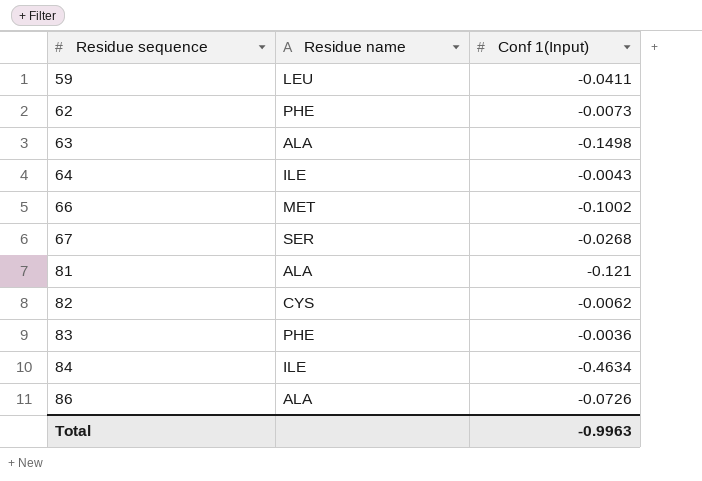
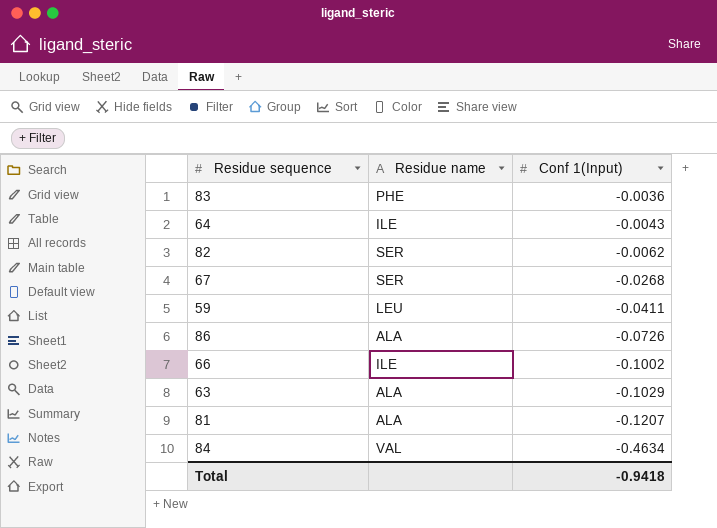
row order: Residue sequence ascending -> Conf 1(Input) descending
row 62: PHE | -0.0073 -> none
82 | Residue name: CYS -> SER
66 | Residue name: MET -> ILE
63 | Conf 1(Input): -0.1498 -> -0.1029
81 | Conf 1(Input): -0.121 -> -0.1207
84 | Residue name: ILE -> VAL
Total | Conf 1(Input): -0.9963 -> -0.9418

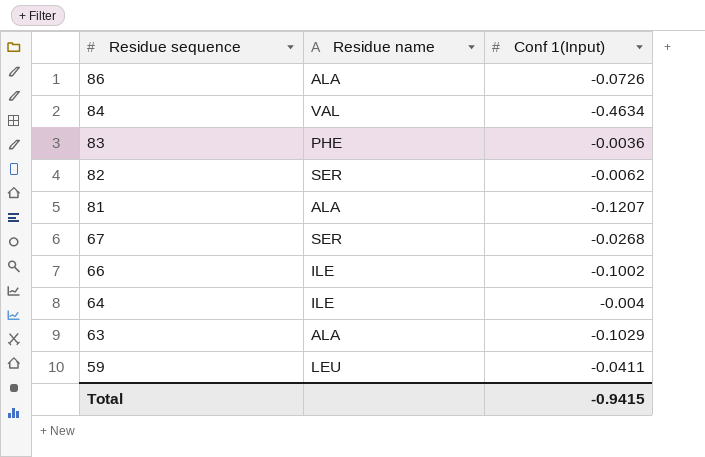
row order: Conf 1(Input) descending -> Residue sequence descending
64 | Conf 1(Input): -0.0043 -> -0.004
Total | Conf 1(Input): -0.9418 -> -0.9415

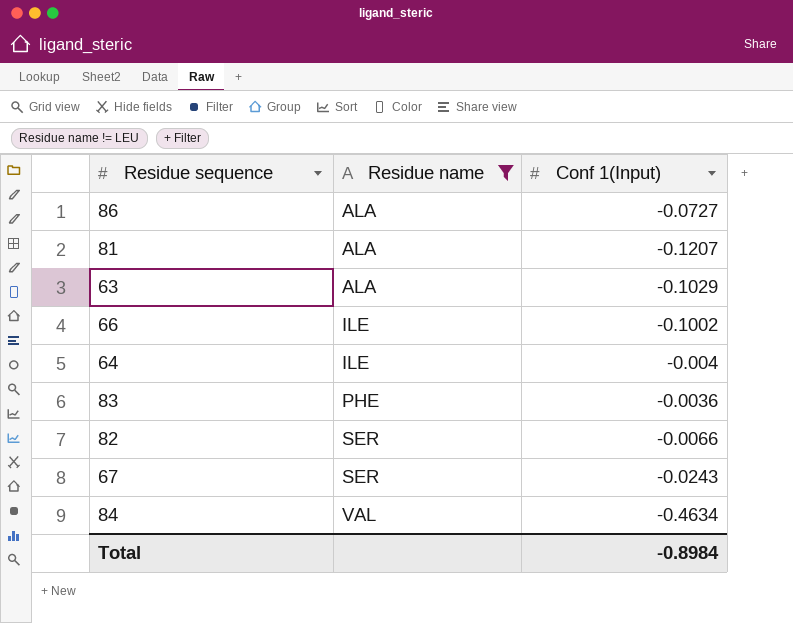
filter: none -> Residue name != LEU
row order: Residue sequence descending -> Residue name ascending
86 | Conf 1(Input): -0.0726 -> -0.0727
82 | Conf 1(Input): -0.0062 -> -0.0066
67 | Conf 1(Input): -0.0268 -> -0.0243
Total | Conf 1(Input): -0.9415 -> -0.8984

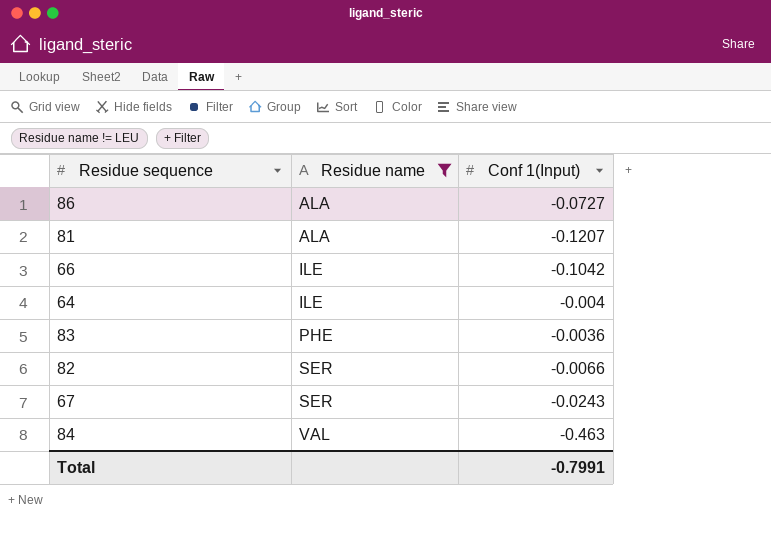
row 63: ALA | -0.1029 -> none
66 | Conf 1(Input): -0.1002 -> -0.1042
84 | Conf 1(Input): -0.4634 -> -0.463
Total | Conf 1(Input): -0.8984 -> -0.7991

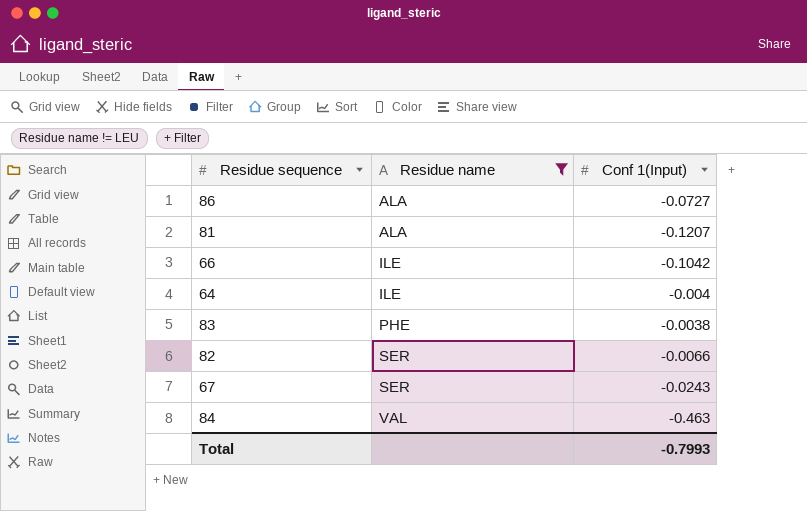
83 | Conf 1(Input): -0.0036 -> -0.0038
Total | Conf 1(Input): -0.7991 -> -0.7993

